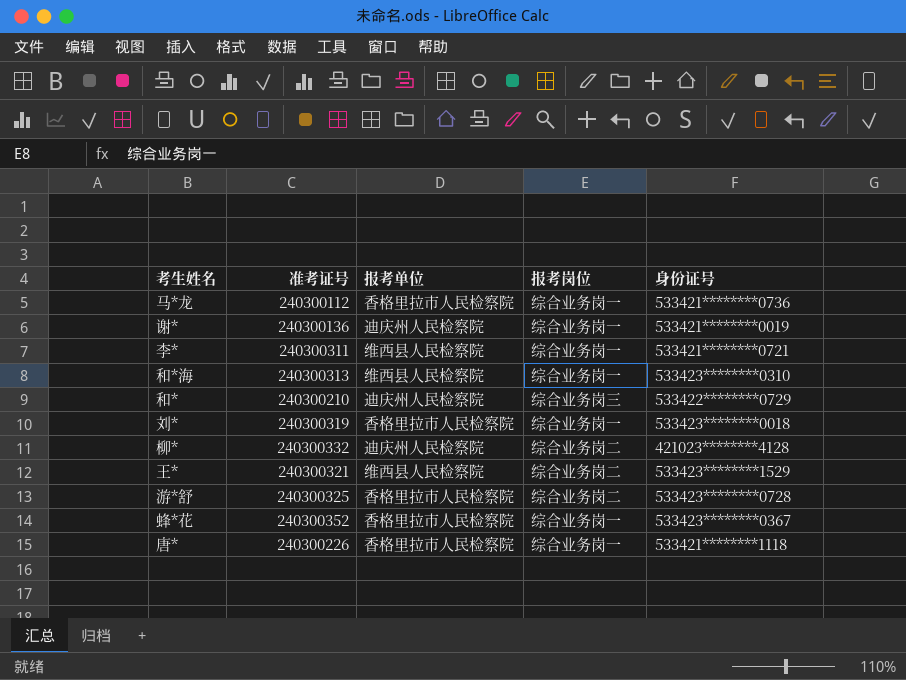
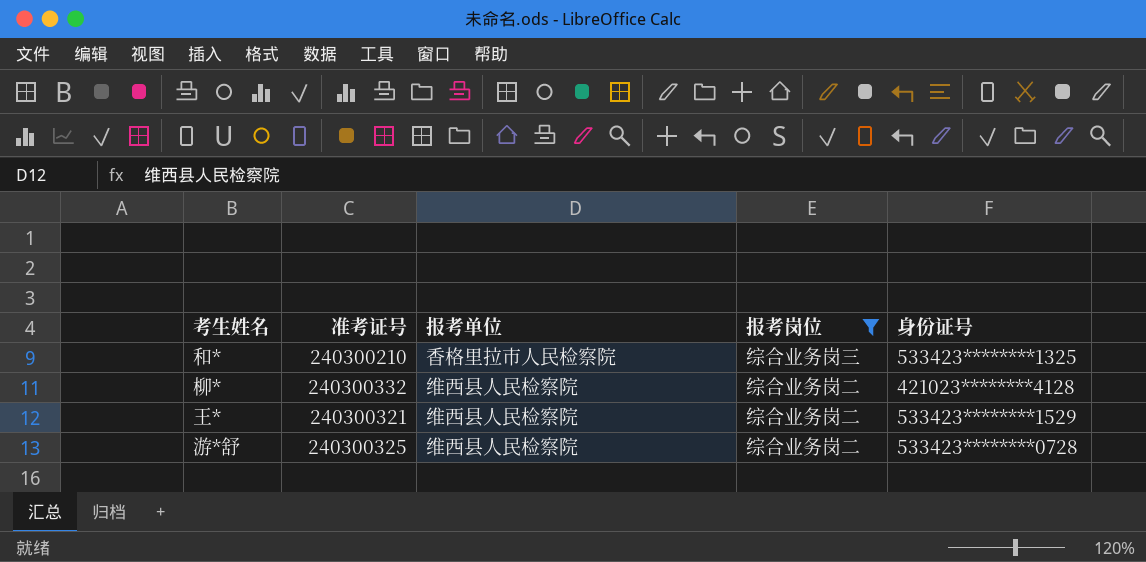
filter: none -> 报考岗位 != 综合业务岗一
和* | 报考单位: 迪庆州人民检察院 -> 香格里拉市人民检察院
和* | 身份证号: 533422********0729 -> 533423********1325
柳* | 报考单位: 迪庆州人民检察院 -> 维西县人民检察院
游*舒 | 报考单位: 香格里拉市人民检察院 -> 维西县人民检察院

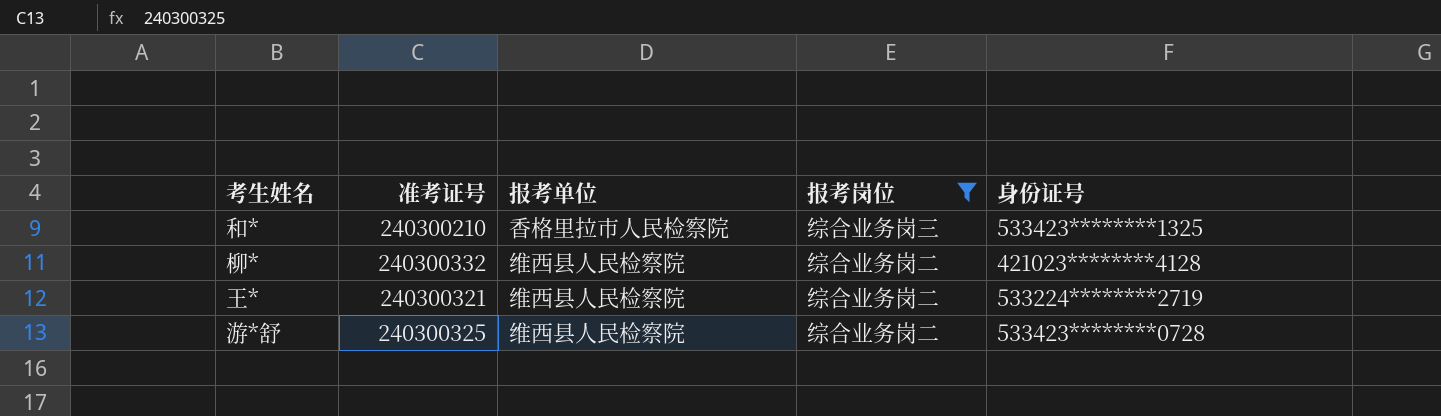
王* | 身份证号: 533423********1529 -> 533224********2719

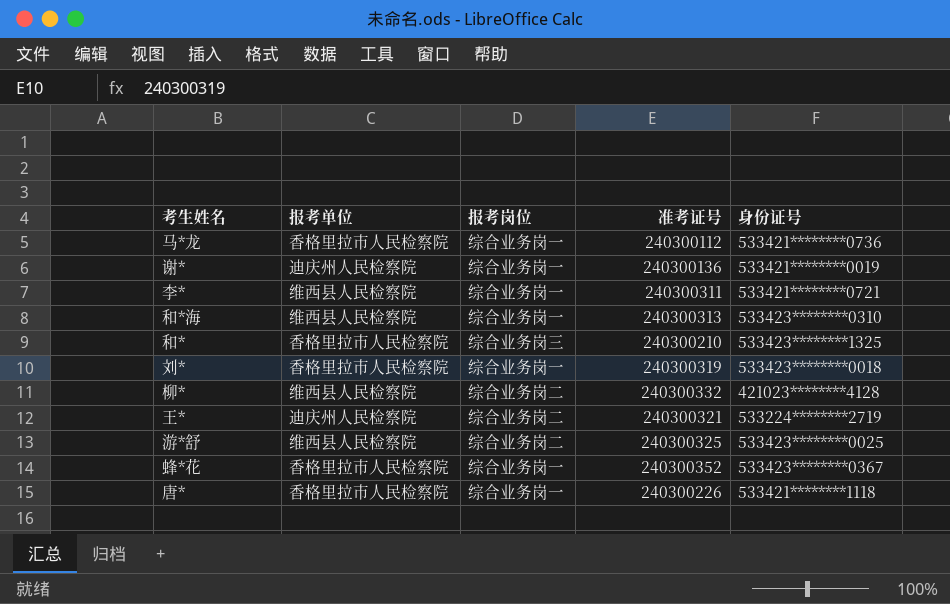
filter: 报考岗位 != 综合业务岗一 -> none
column 准考证号 | position: 2 -> 4
王* | 报考单位: 维西县人民检察院 -> 迪庆州人民检察院
游*舒 | 身份证号: 533423********0728 -> 533423********0025

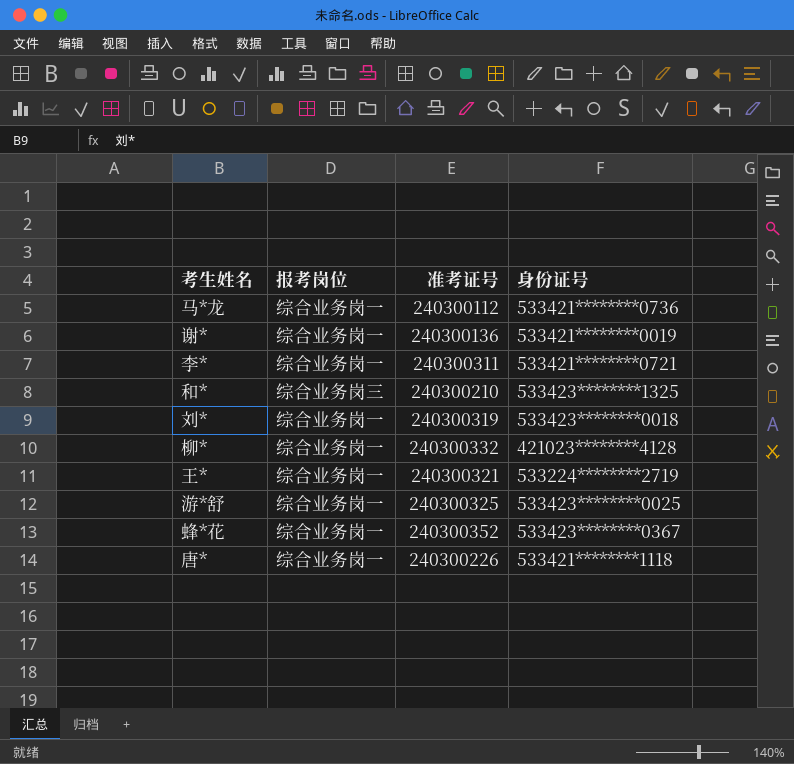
column 报考单位 | position: 2 -> none
row 和*海: 维西县人民检察院 | 综合业务岗一 | 240300313 | 533423********0310 -> none
柳* | 报考岗位: 综合业务岗二 -> 综合业务岗一
王* | 报考岗位: 综合业务岗二 -> 综合业务岗一
游*舒 | 报考岗位: 综合业务岗二 -> 综合业务岗一

